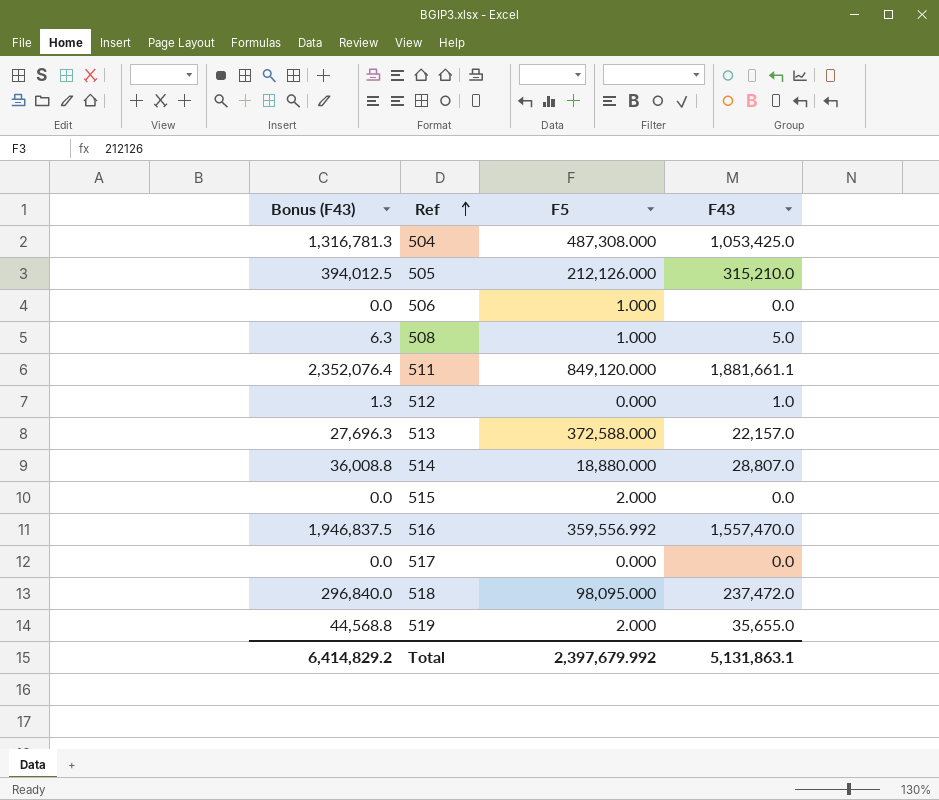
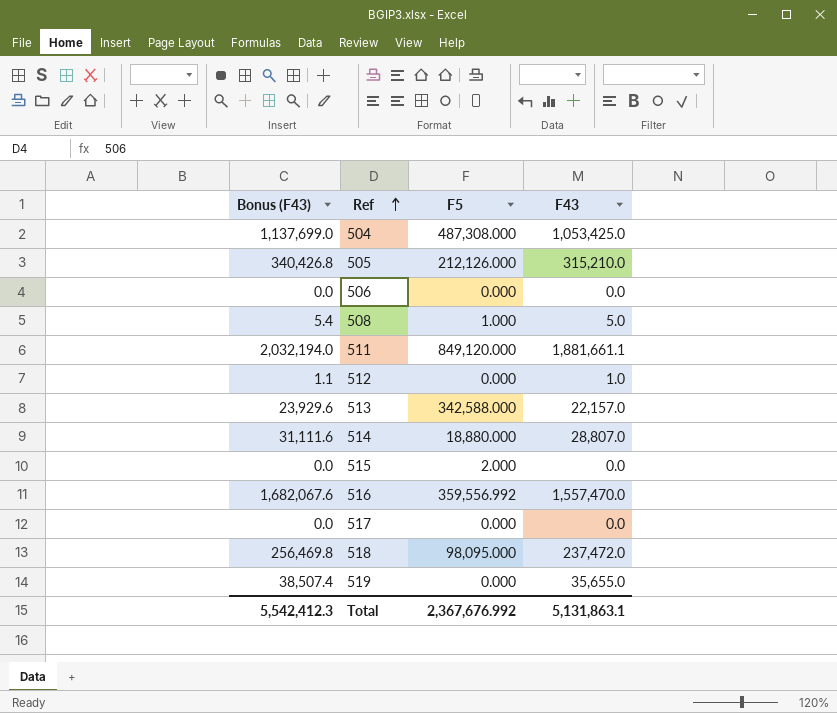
column Bonus (F43) | formula: [F43] * 1.25 -> [F43] * 1.08
506 | F5: 1.000 -> 0.000
513 | F5: 372,588.000 -> 342,588.000
519 | F5: 2.000 -> 0.000
Total | Bonus (F43): 6,414,829.2 -> 5,542,412.3
Total | F5: 2,397,679.992 -> 2,367,676.992

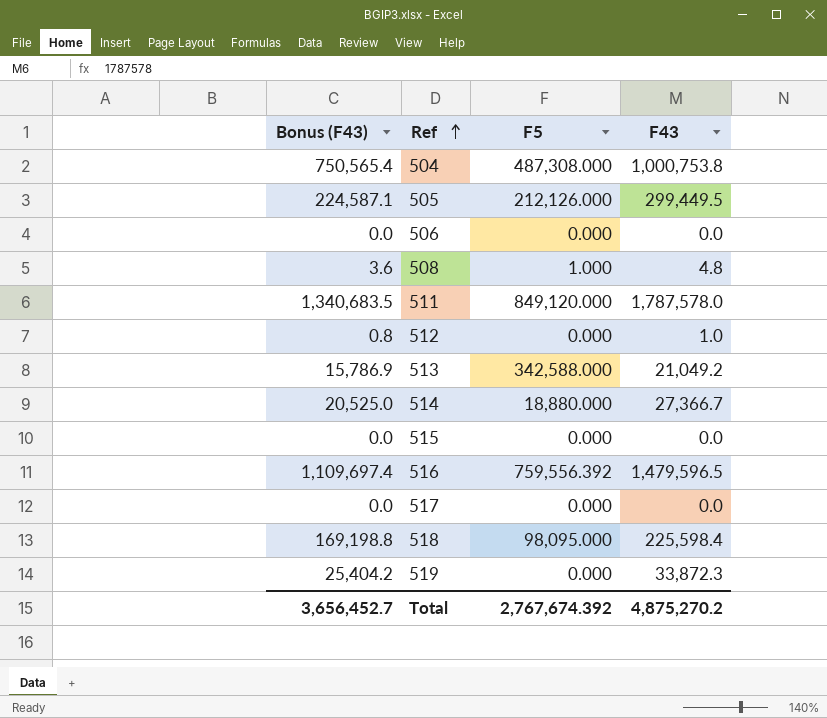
column Bonus (F43) | formula: [F43] * 1.08 -> [F43] * 0.75
504 | F43: 1,053,425.0 -> 1,000,753.8
505 | F43: 315,210.0 -> 299,449.5
508 | F43: 5.0 -> 4.8
511 | F43: 1,881,661.1 -> 1,787,578.0
513 | F43: 22,157.0 -> 21,049.2
514 | F43: 28,807.0 -> 27,366.7
515 | F5: 2.000 -> 0.000
516 | F5: 359,556.992 -> 759,556.392
516 | F43: 1,557,470.0 -> 1,479,596.5
518 | F43: 237,472.0 -> 225,598.4
519 | F43: 35,655.0 -> 33,872.3
Total | Bonus (F43): 5,542,412.3 -> 3,656,452.7
Total | F5: 2,367,676.992 -> 2,767,674.392
Total | F43: 5,131,863.1 -> 4,875,270.2

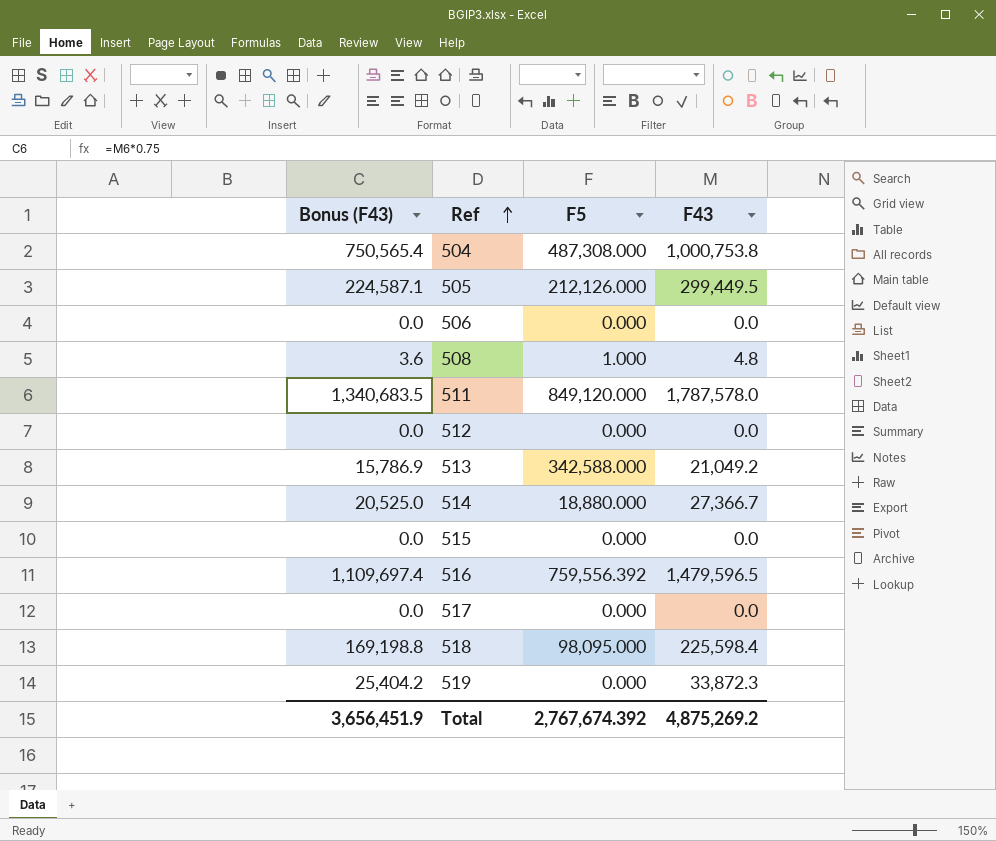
512 | Bonus (F43): 0.8 -> 0.0
512 | F43: 1.0 -> 0.0
Total | Bonus (F43): 3,656,452.7 -> 3,656,451.9
Total | F43: 4,875,270.2 -> 4,875,269.2

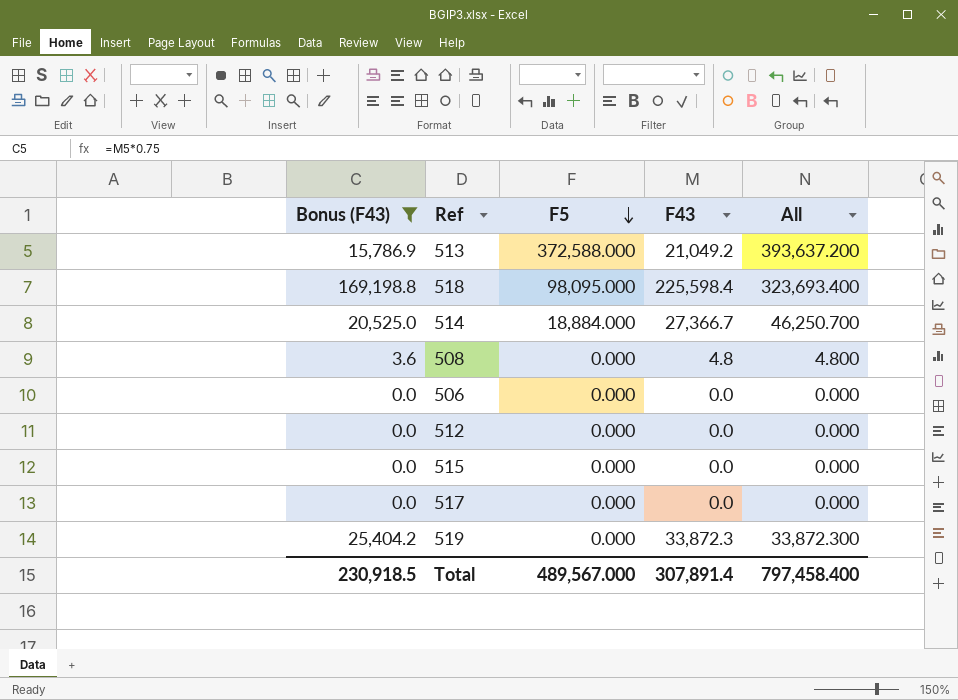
filter: none -> Bonus (F43) <= 169,198.8
row order: Ref ascending -> F5 descending
column All | formula: none -> [F5] + [F43]
513 | F5: 342,588.000 -> 372,588.000
514 | F5: 18,880.000 -> 18,884.000
508 | F5: 1.000 -> 0.000
Total | Bonus (F43): 3,656,451.9 -> 230,918.5
Total | F5: 2,767,674.392 -> 489,567.000
Total | F43: 4,875,269.2 -> 307,891.4

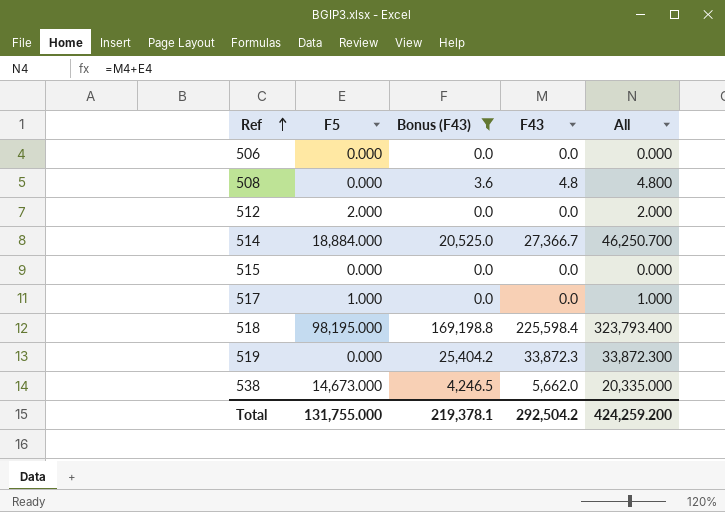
row order: F5 descending -> Ref ascending
column Bonus (F43) | position: 1 -> 3
row 513: 15,786.9 | 372,588.000 | 21,049.2 | 393,637.200 -> none
512 | F5: 0.000 -> 2.000
512 | All: 0.000 -> 2.000
517 | F5: 0.000 -> 1.000
517 | All: 0.000 -> 1.000
518 | F5: 98,095.000 -> 98,195.000
518 | All: 323,693.400 -> 323,793.400
row 538: none -> 14,673.000 | 4,246.5 | 5,662.0 | 20,335.000
Total | F5: 489,567.000 -> 131,755.000
Total | Bonus (F43): 230,918.5 -> 219,378.1
Total | F43: 307,891.4 -> 292,504.2
Total | All: 797,458.400 -> 424,259.200

